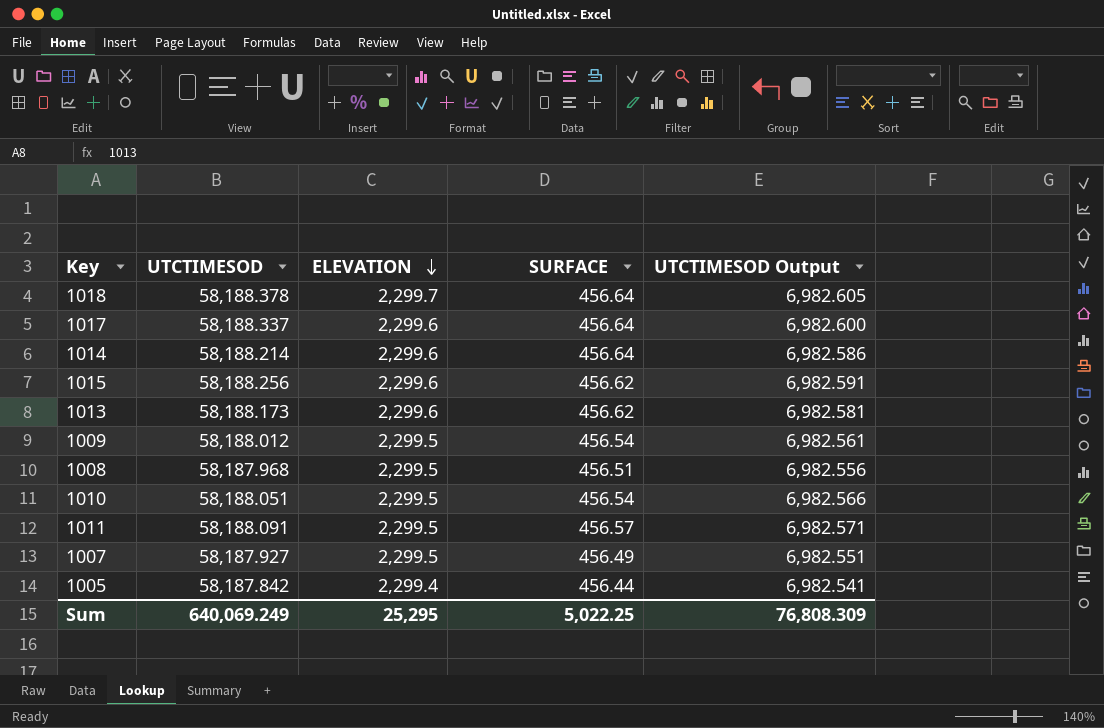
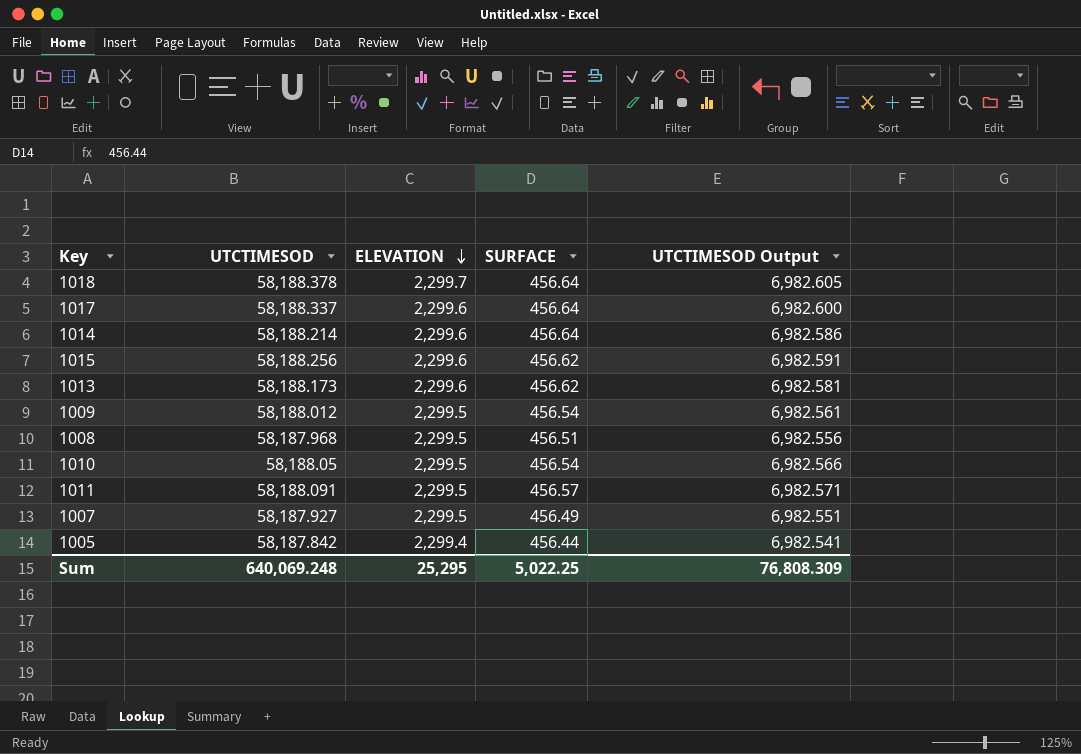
1010 | UTCTIMESOD: 58,188.051 -> 58,188.05
Sum | UTCTIMESOD: 640,069.249 -> 640,069.248

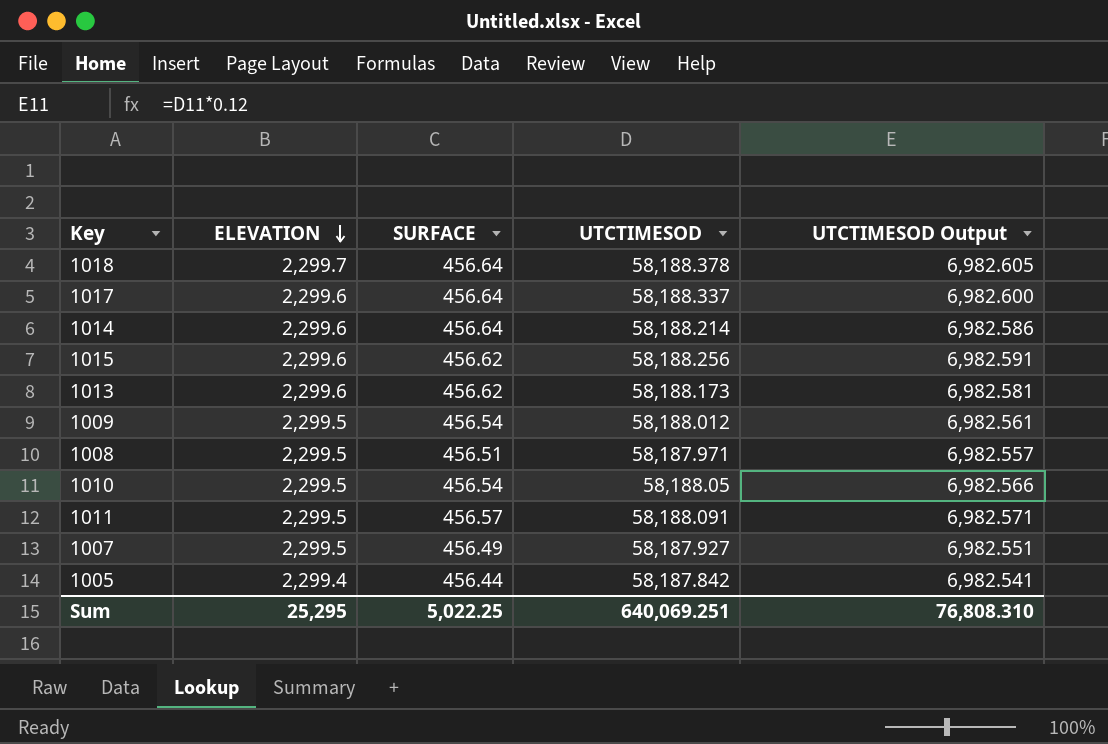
column UTCTIMESOD | position: 2 -> 4
1008 | UTCTIMESOD: 58,187.968 -> 58,187.971
1008 | UTCTIMESOD Output: 6,982.556 -> 6,982.557
Sum | UTCTIMESOD: 640,069.248 -> 640,069.251
Sum | UTCTIMESOD Output: 76,808.309 -> 76,808.310

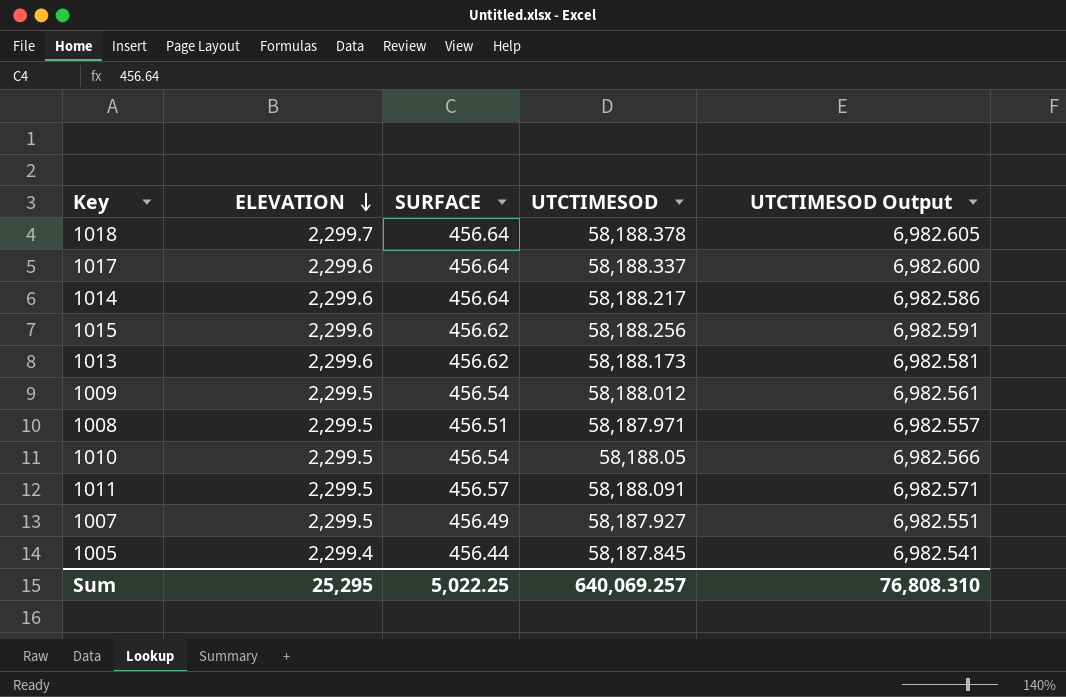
1014 | UTCTIMESOD: 58,188.214 -> 58,188.217
1005 | UTCTIMESOD: 58,187.842 -> 58,187.845
Sum | UTCTIMESOD: 640,069.251 -> 640,069.257

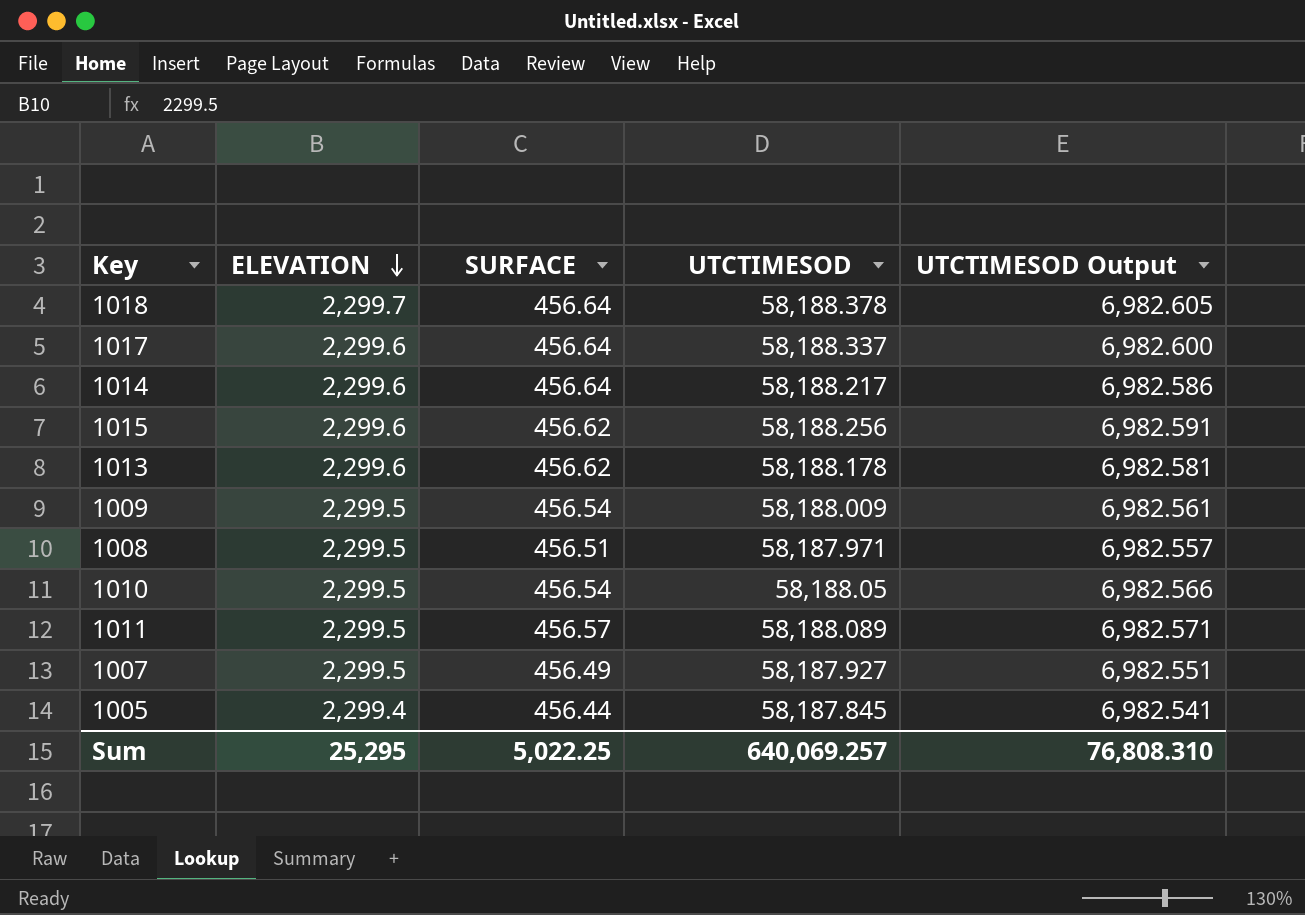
1013 | UTCTIMESOD: 58,188.173 -> 58,188.178
1009 | UTCTIMESOD: 58,188.012 -> 58,188.009
1011 | UTCTIMESOD: 58,188.091 -> 58,188.089

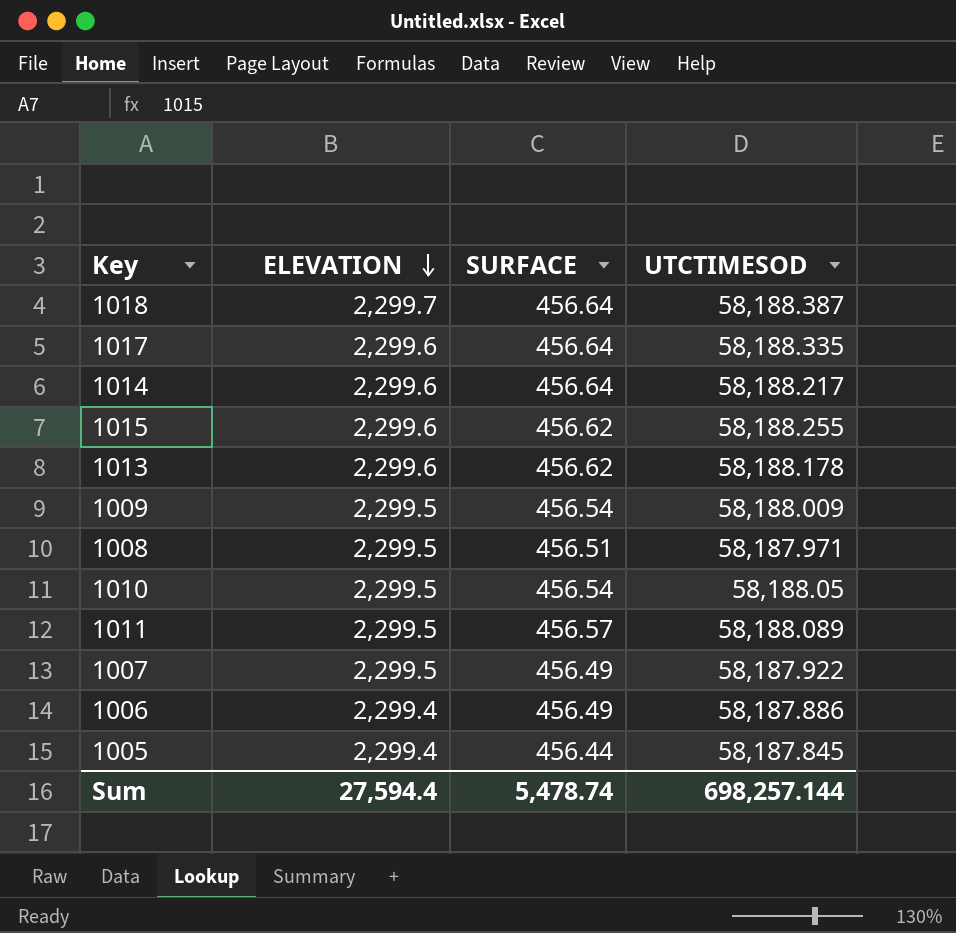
column UTCTIMESOD Output | formula: [UTCTIMESOD] * 0.12 -> none
1018 | UTCTIMESOD: 58,188.378 -> 58,188.387
1017 | UTCTIMESOD: 58,188.337 -> 58,188.335
1015 | UTCTIMESOD: 58,188.256 -> 58,188.255
1007 | UTCTIMESOD: 58,187.927 -> 58,187.922
row 1006: none -> 2,299.4 | 456.49 | 58,187.886
Sum | ELEVATION: 25,295 -> 27,594.4
Sum | SURFACE: 5,022.25 -> 5,478.74
Sum | UTCTIMESOD: 640,069.257 -> 698,257.144

